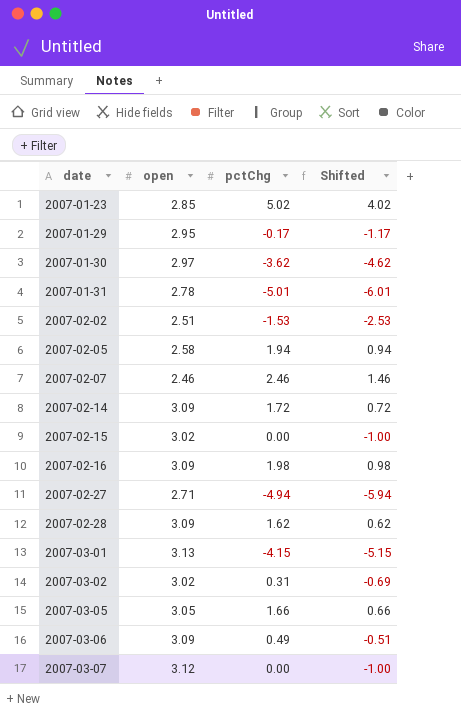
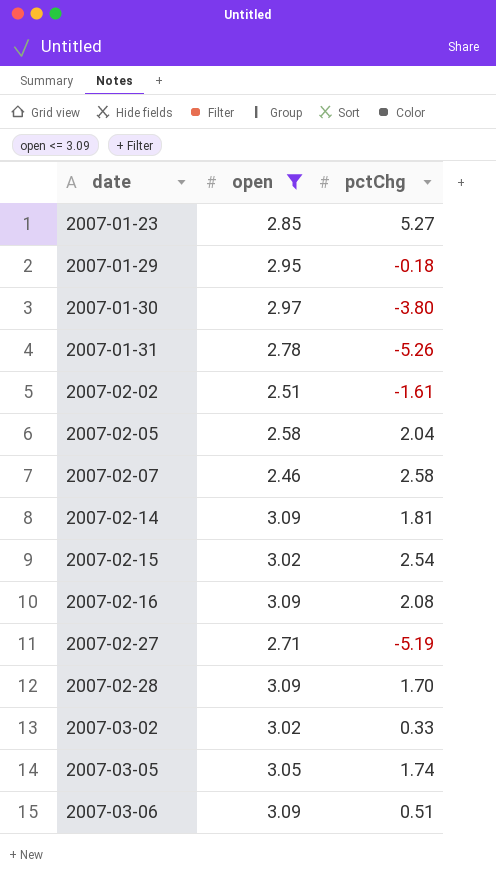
filter: none -> open <= 3.09
column Shifted | formula: [pctChg] - 1 -> none
2007-01-23 | pctChg: 5.02 -> 5.27
2007-01-29 | pctChg: -0.17 -> -0.18
2007-01-30 | pctChg: -3.62 -> -3.80
2007-01-31 | pctChg: -5.01 -> -5.26
2007-02-02 | pctChg: -1.53 -> -1.61
2007-02-05 | pctChg: 1.94 -> 2.04
2007-02-07 | pctChg: 2.46 -> 2.58
2007-02-14 | pctChg: 1.72 -> 1.81
2007-02-15 | pctChg: 0.00 -> 2.54
2007-02-16 | pctChg: 1.98 -> 2.08
2007-02-27 | pctChg: -4.94 -> -5.19
2007-02-28 | pctChg: 1.62 -> 1.70
2007-03-02 | pctChg: 0.31 -> 0.33
2007-03-05 | pctChg: 1.66 -> 1.74
2007-03-06 | pctChg: 0.49 -> 0.51

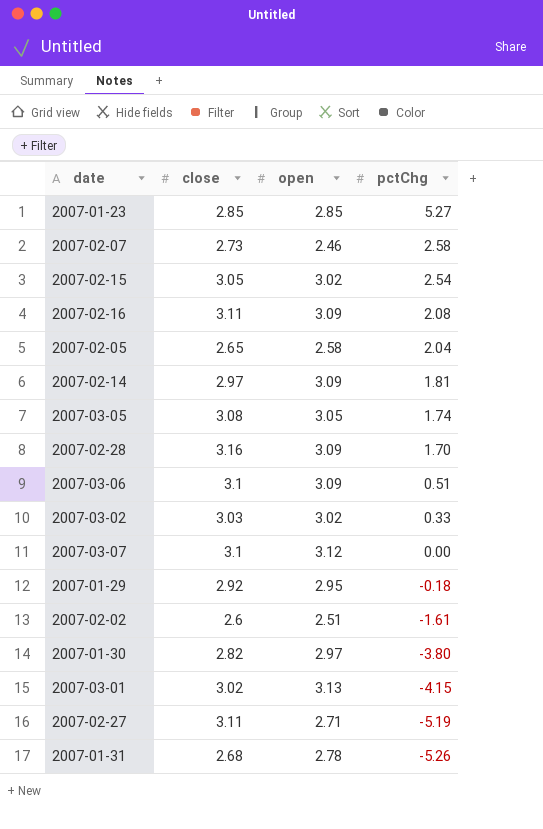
filter: open <= 3.09 -> none
row order: date ascending -> pctChg descending
column close | position: none -> 2

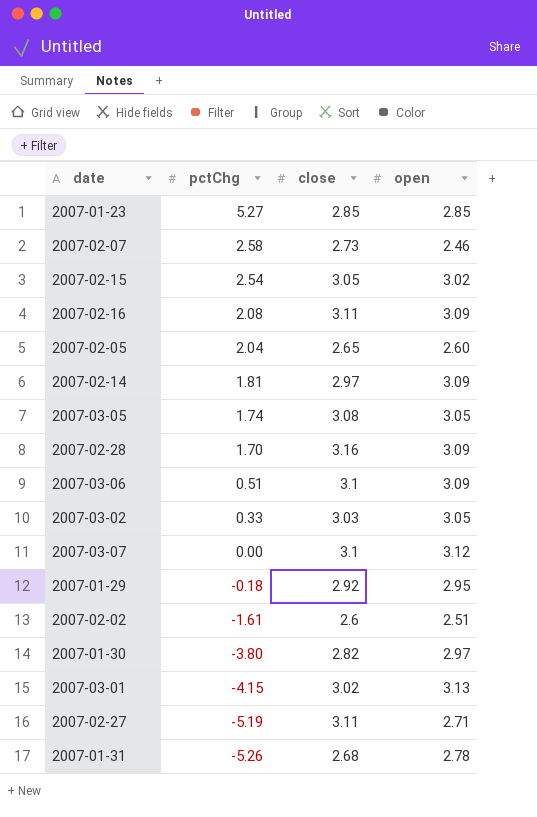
column pctChg | position: 4 -> 2
2007-02-05 | open: 2.58 -> 2.60
2007-03-02 | open: 3.02 -> 3.05

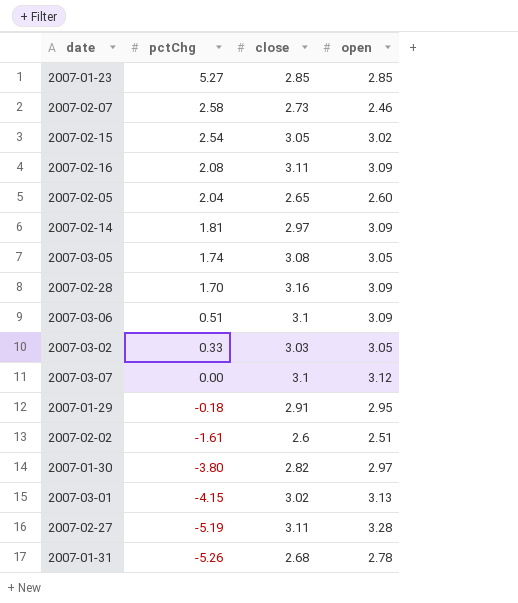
2007-01-29 | close: 2.92 -> 2.91
2007-02-27 | open: 2.71 -> 3.28

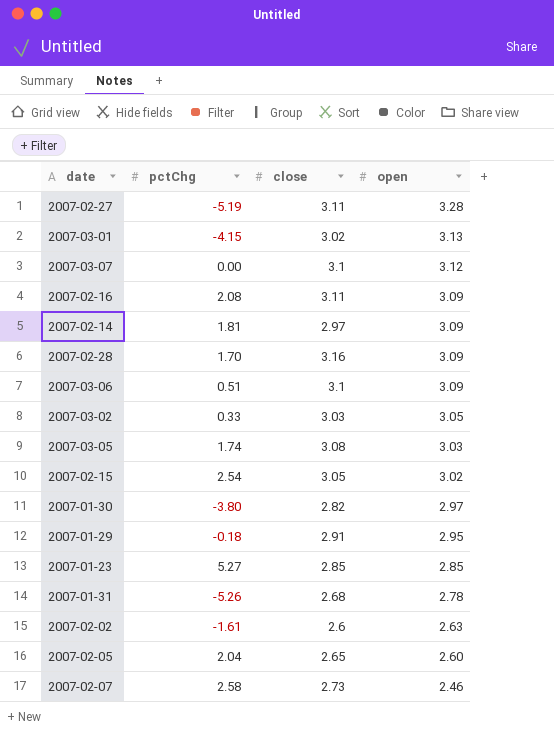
row order: pctChg descending -> open descending
2007-03-05 | open: 3.05 -> 3.03
2007-02-02 | open: 2.51 -> 2.63

